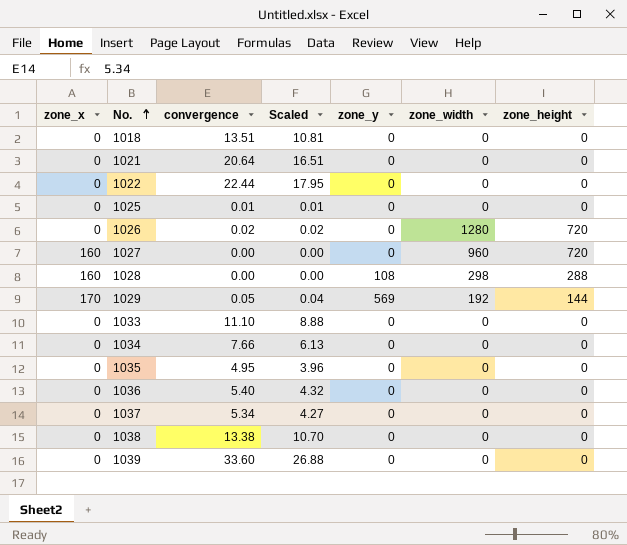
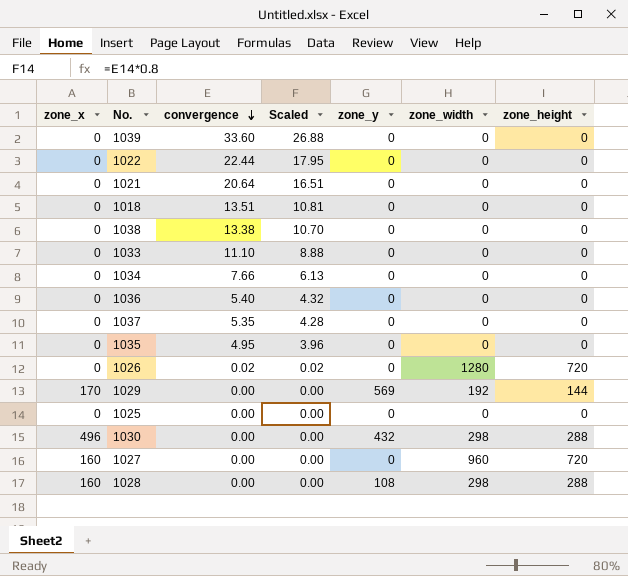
row order: No. ascending -> convergence descending
1037 | convergence: 5.34 -> 5.35
1037 | Scaled: 4.27 -> 4.28
1029 | convergence: 0.05 -> 0.00
1029 | Scaled: 0.04 -> 0.00
1025 | convergence: 0.01 -> 0.00
1025 | Scaled: 0.01 -> 0.00
row 1030: none -> 496 | 0.00 | 0.00 | 432 | 298 | 288

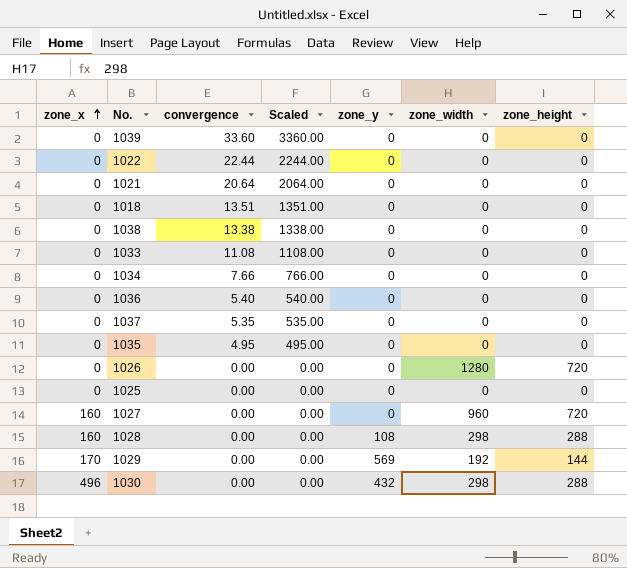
row order: convergence descending -> zone_x ascending
column Scaled | formula: [convergence] * 0.8 -> [convergence] * 100
1033 | convergence: 11.10 -> 11.08
1026 | convergence: 0.02 -> 0.00

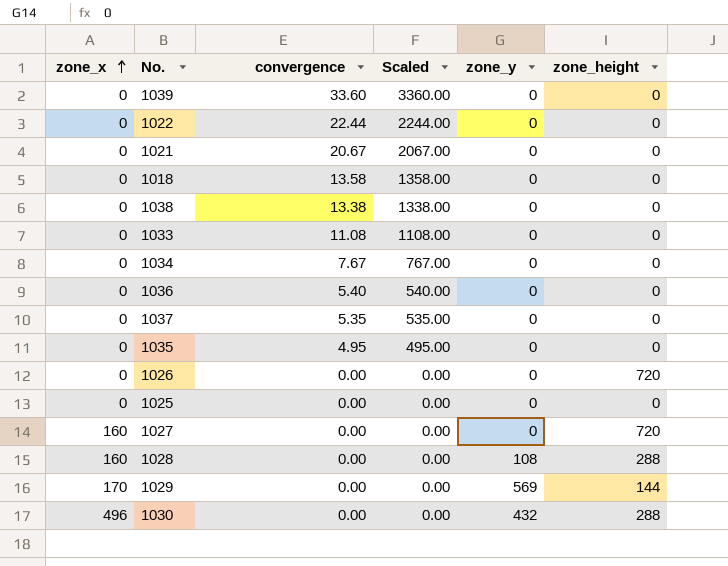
column zone_width | position: 6 -> none
1021 | convergence: 20.64 -> 20.67
1021 | Scaled: 2064.00 -> 2067.00
1018 | convergence: 13.51 -> 13.58
1018 | Scaled: 1351.00 -> 1358.00
1034 | convergence: 7.66 -> 7.67
1034 | Scaled: 766.00 -> 767.00

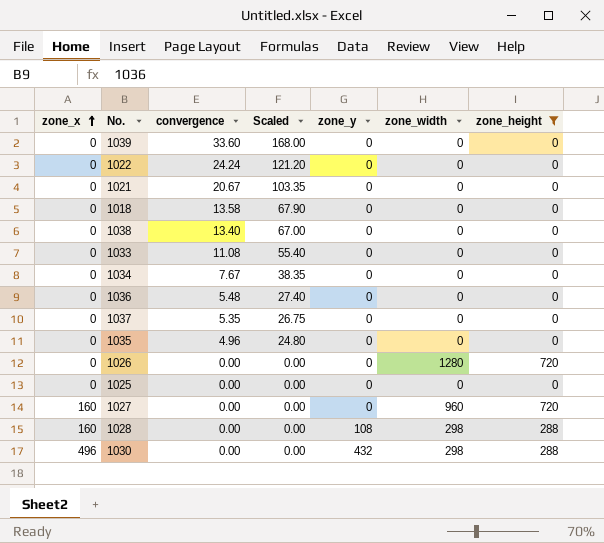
filter: none -> zone_height != 144
column Scaled | formula: [convergence] * 100 -> [convergence] * 5
column zone_width | position: none -> 6
1022 | convergence: 22.44 -> 24.24
1038 | convergence: 13.38 -> 13.40
1036 | convergence: 5.40 -> 5.48
1035 | convergence: 4.95 -> 4.96

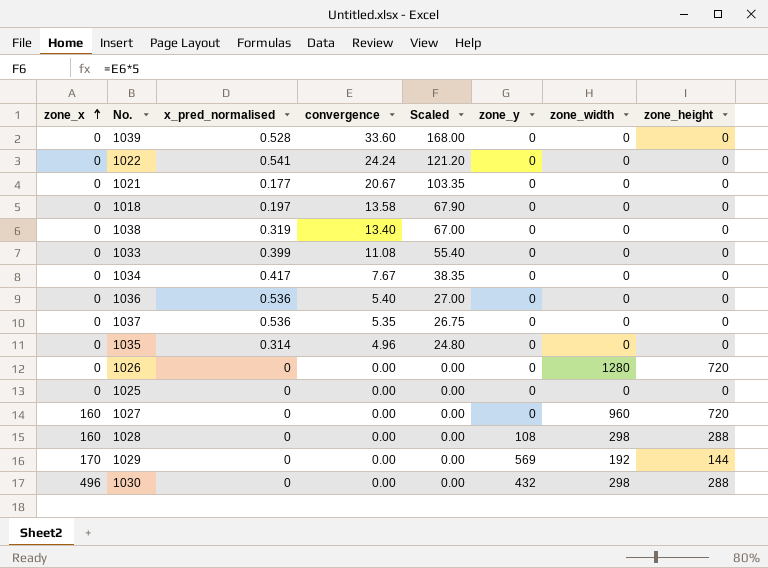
filter: zone_height != 144 -> none
column x_pred_normalised | position: none -> 3
1036 | convergence: 5.48 -> 5.40
1036 | Scaled: 27.40 -> 27.00

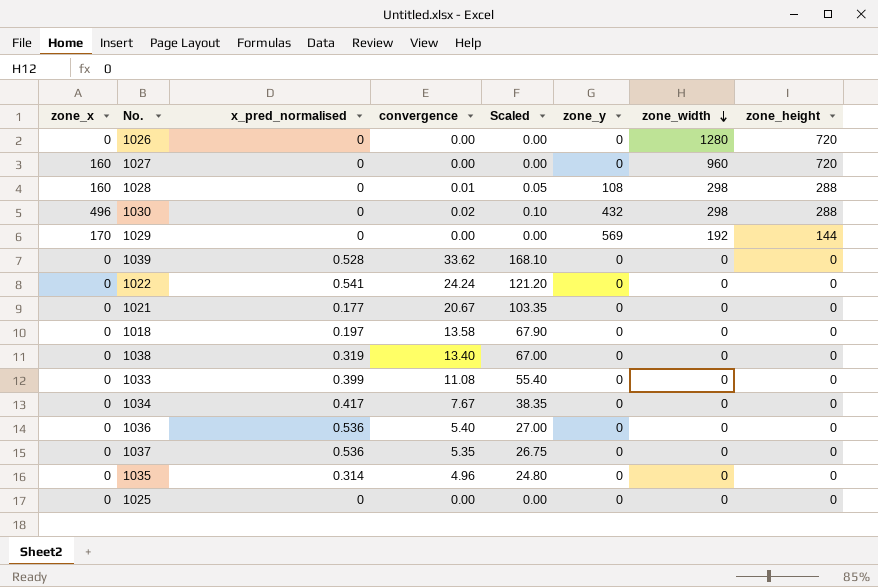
row order: zone_x ascending -> zone_width descending
1028 | convergence: 0.00 -> 0.01
1028 | Scaled: 0.00 -> 0.05
1030 | convergence: 0.00 -> 0.02
1030 | Scaled: 0.00 -> 0.10
1039 | convergence: 33.60 -> 33.62
1039 | Scaled: 168.00 -> 168.10

